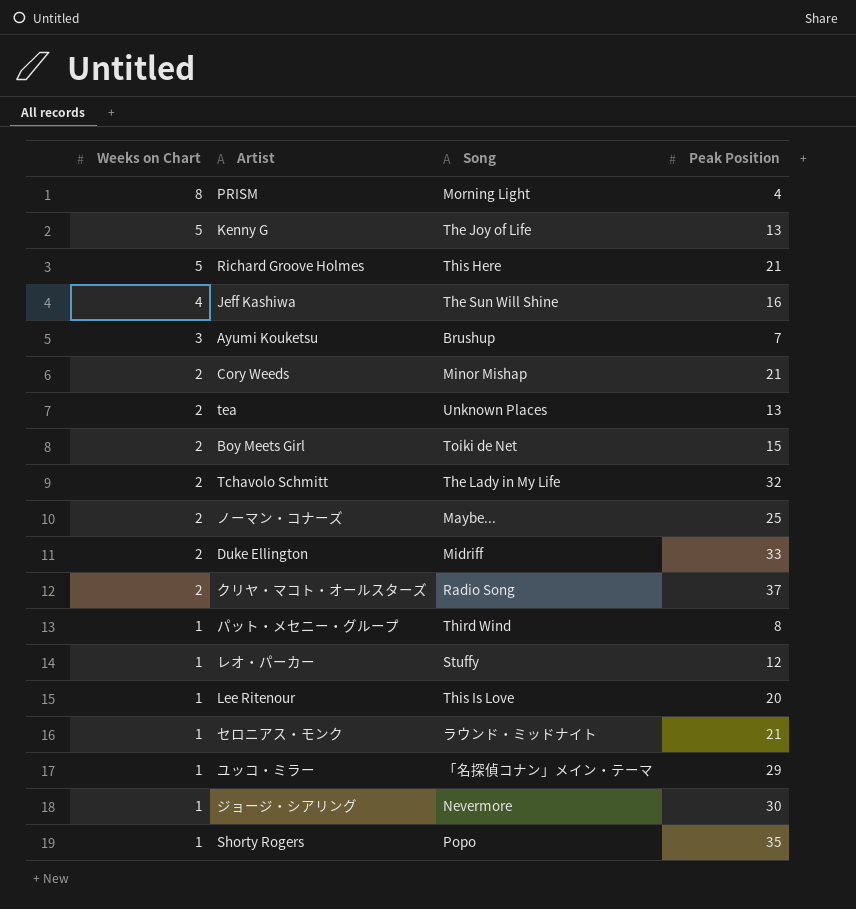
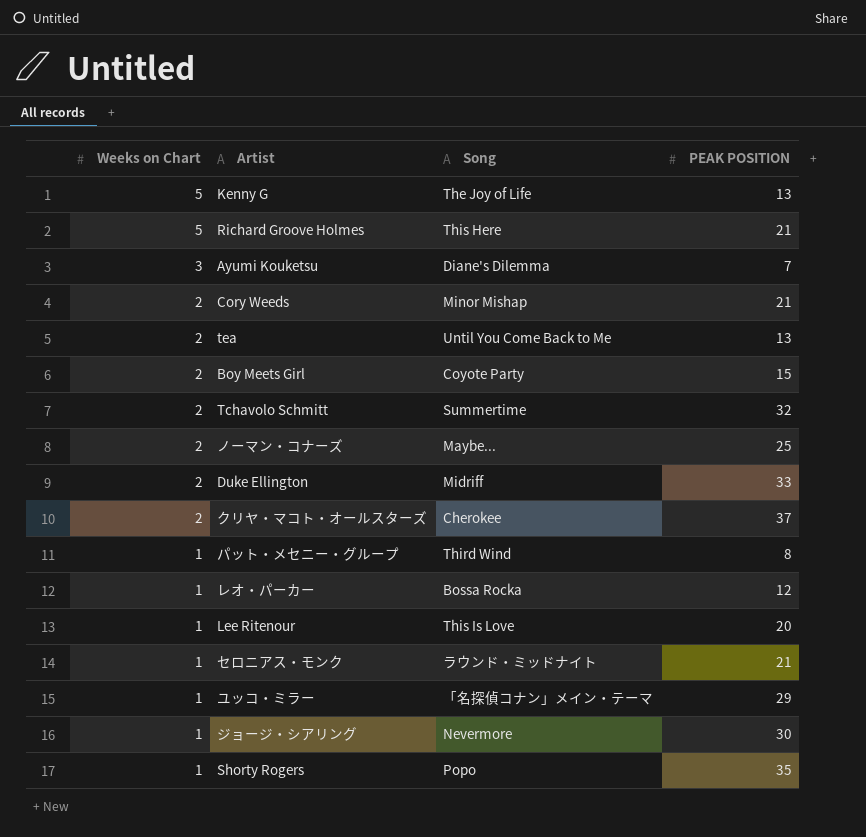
column name: Peak Position -> PEAK POSITION
row PRISM: 8 | Morning Light | 4 -> none
row Jeff Kashiwa: 4 | The Sun Will Shine | 16 -> none
Ayumi Kouketsu | Song: Brushup -> Diane's Dilemma
tea | Song: Unknown Places -> Until You Come Back to Me
Boy Meets Girl | Song: Toiki de Net -> Coyote Party
Tchavolo Schmitt | Song: The Lady in My Life -> Summertime
クリヤ・マコト・オールスターズ | Song: Radio Song -> Cherokee
レオ・パーカー | Song: Stuffy -> Bossa Rocka

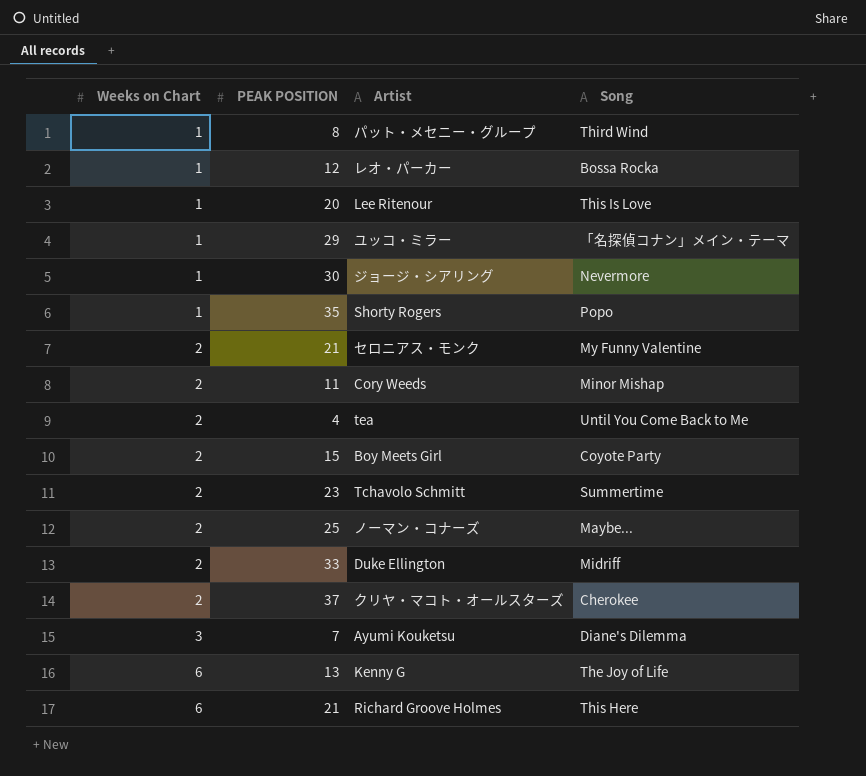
row order: Weeks on Chart descending -> Weeks on Chart ascending
column PEAK POSITION | position: 4 -> 2
セロニアス・モンク | Weeks on Chart: 1 -> 2
セロニアス・モンク | Song: ラウンド・ミッドナイト -> My Funny Valentine
Cory Weeds | PEAK POSITION: 21 -> 11
tea | PEAK POSITION: 13 -> 4
Tchavolo Schmitt | PEAK POSITION: 32 -> 23
Kenny G | Weeks on Chart: 5 -> 6
Richard Groove Holmes | Weeks on Chart: 5 -> 6

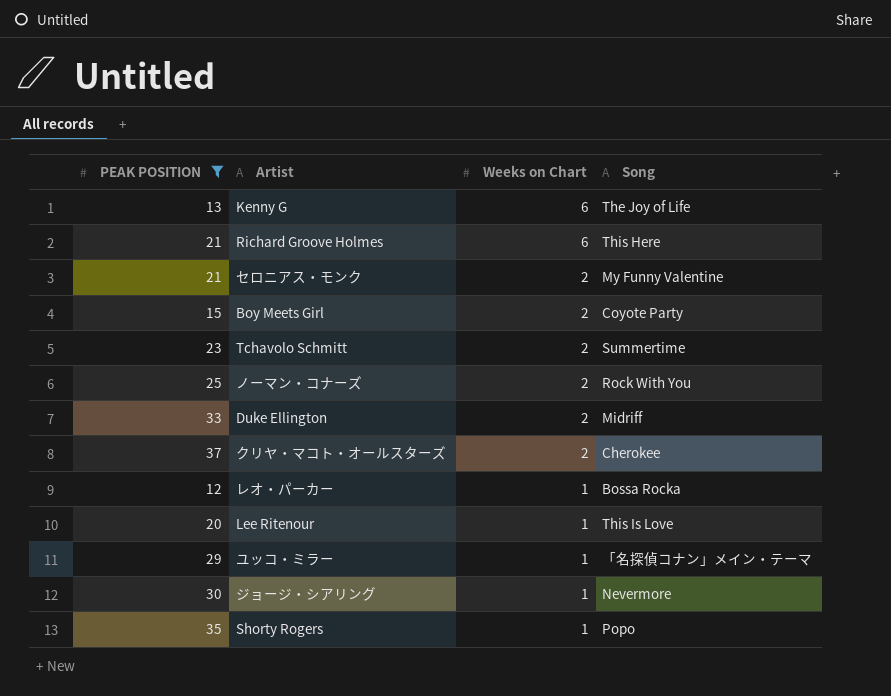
filter: none -> PEAK POSITION >= 12
row order: Weeks on Chart ascending -> Weeks on Chart descending
column Weeks on Chart | position: 1 -> 3
ノーマン・コナーズ | Song: Maybe... -> Rock With You

